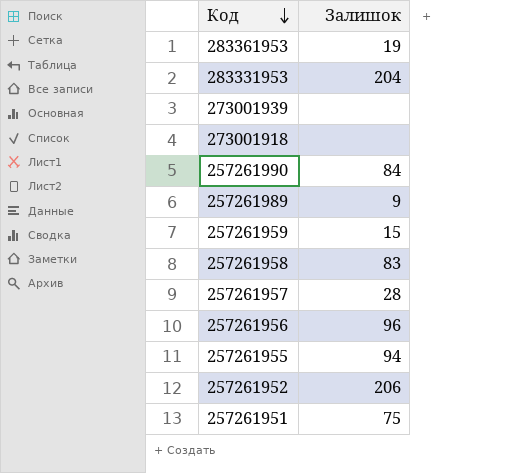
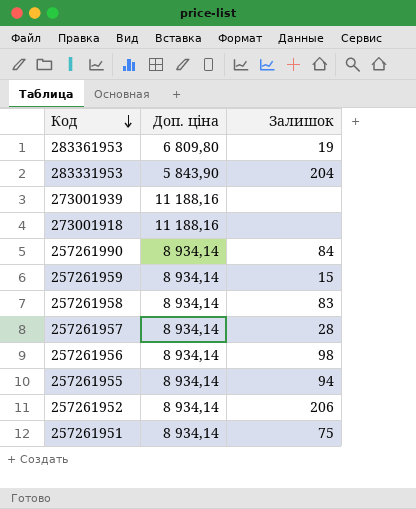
column Доп. ціна | position: none -> 2
row 257261989: 9 -> none
257261956 | Залишок: 96 -> 98

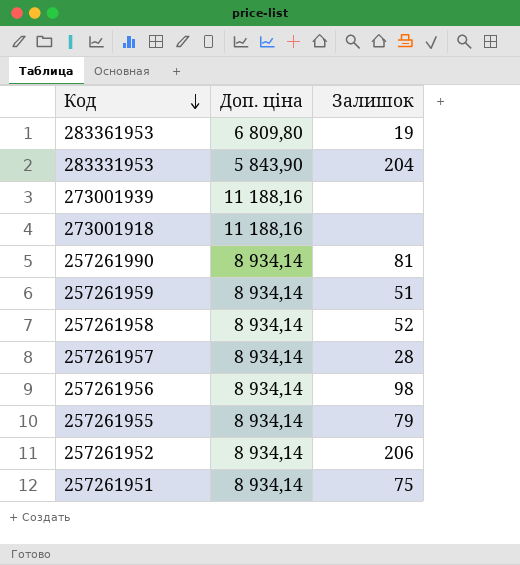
257261990 | Залишок: 84 -> 81
257261959 | Залишок: 15 -> 51
257261958 | Залишок: 83 -> 52
257261955 | Залишок: 94 -> 79

